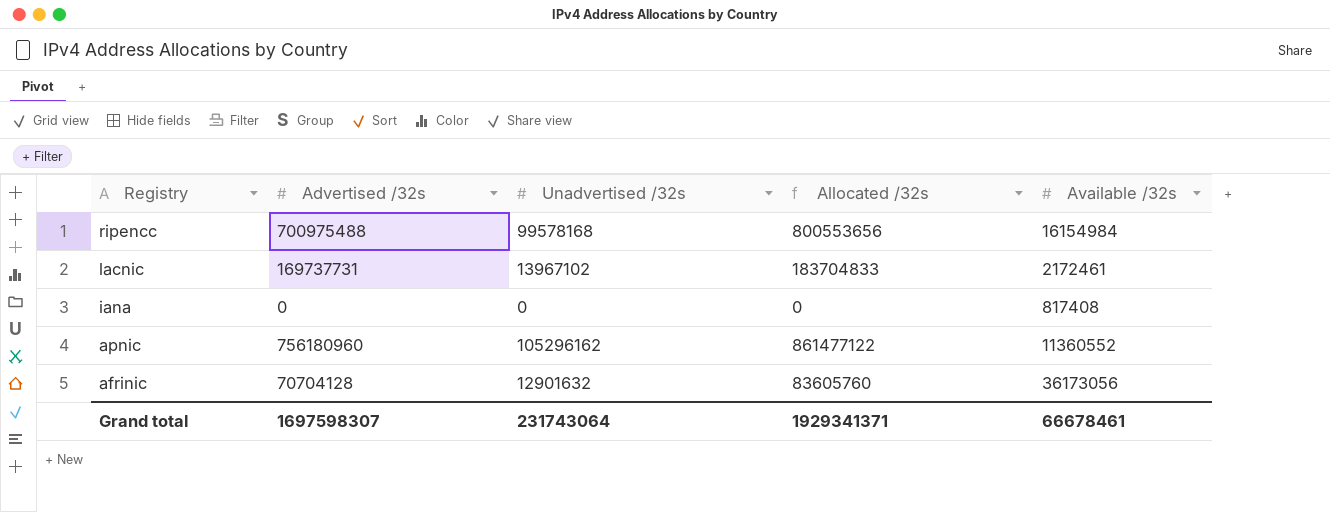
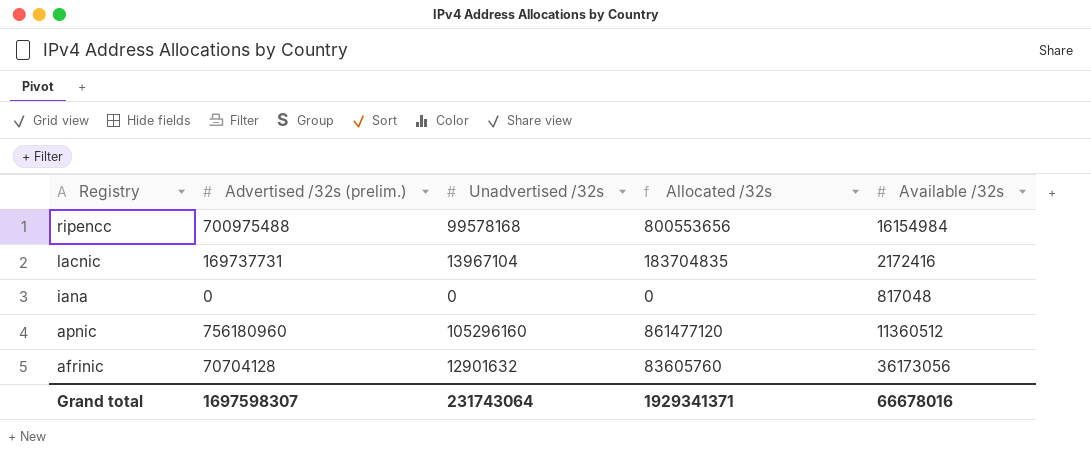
column name: Advertised /32s -> Advertised /32s (prelim.)
lacnic | Unadvertised /32s: 13967102 -> 13967104
lacnic | Allocated /32s: 183704833 -> 183704835
lacnic | Available /32s: 2172461 -> 2172416
iana | Available /32s: 817408 -> 817048
apnic | Unadvertised /32s: 105296162 -> 105296160
apnic | Allocated /32s: 861477122 -> 861477120
apnic | Available /32s: 11360552 -> 11360512
Grand total | Available /32s: 66678461 -> 66678016

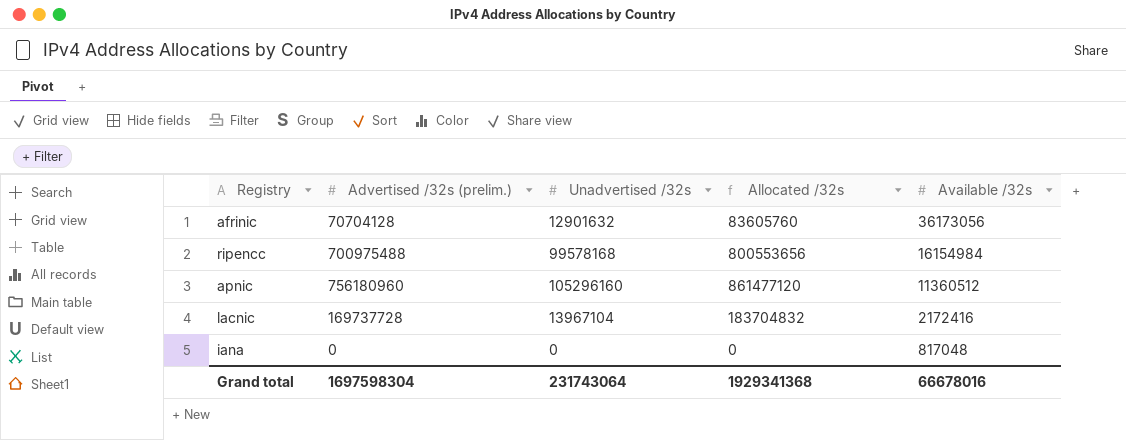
row order: Registry descending -> Available /32s descending
lacnic | Advertised /32s (prelim.): 169737731 -> 169737728
lacnic | Allocated /32s: 183704835 -> 183704832
Grand total | Advertised /32s (prelim.): 1697598307 -> 1697598304
Grand total | Allocated /32s: 1929341371 -> 1929341368

